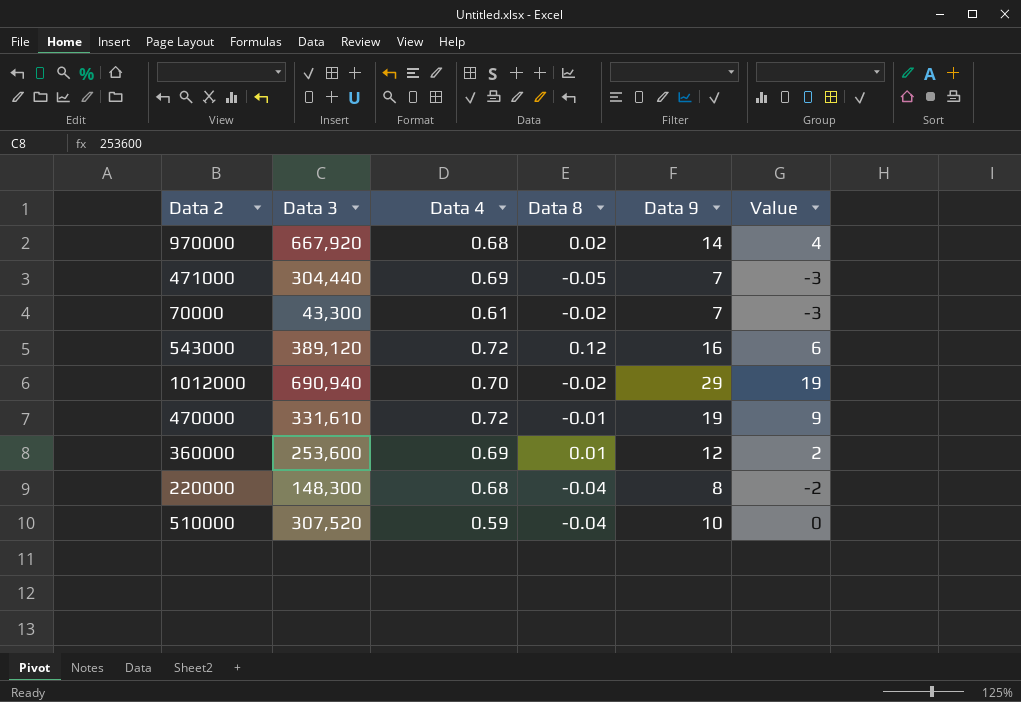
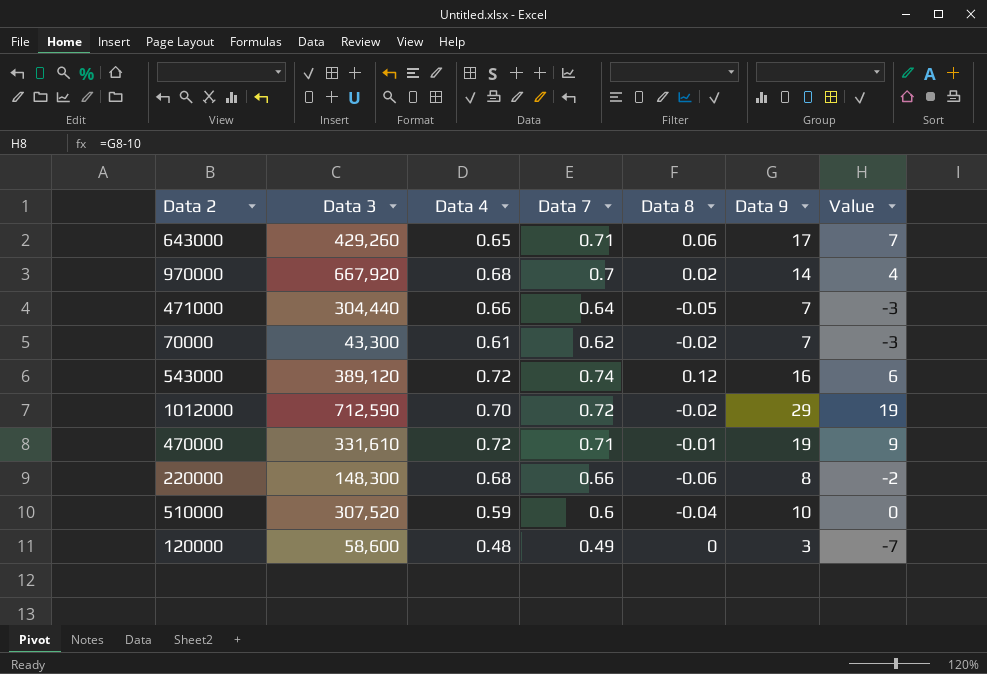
column Data 7 | position: none -> 4
row 360000: 253,600 | 0.69 | 0.01 | 12 | 2 -> none
row 643000: none -> 429,260 | 0.65 | 0.71 | 0.06 | 17 | 7
471000 | Data 4: 0.69 -> 0.66
1012000 | Data 3: 690,940 -> 712,590
220000 | Data 8: -0.04 -> -0.06
row 120000: none -> 58,600 | 0.48 | 0.49 | 0 | 3 | -7

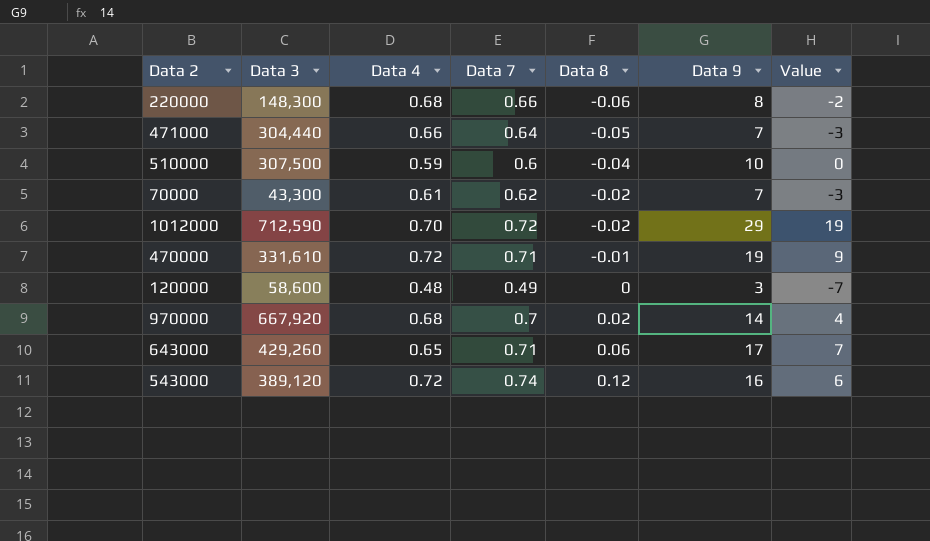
row order: none -> Data 8 ascending
510000 | Data 3: 307,520 -> 307,500

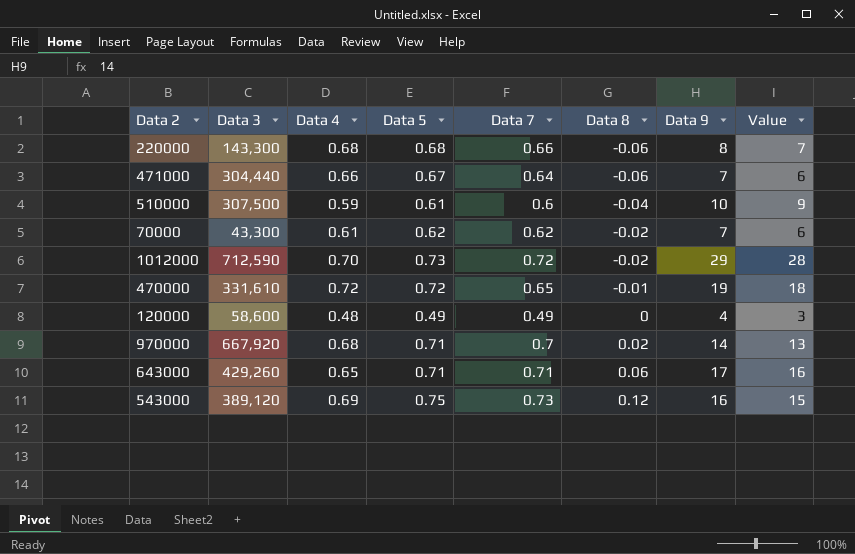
column Data 5 | position: none -> 4
column Value | formula: [Data 9] - 10 -> [Data 9] - 1
220000 | Data 3: 148,300 -> 143,300
471000 | Data 8: -0.05 -> -0.06
470000 | Data 7: 0.71 -> 0.65
120000 | Data 9: 3 -> 4
543000 | Data 4: 0.72 -> 0.69
543000 | Data 7: 0.74 -> 0.73

